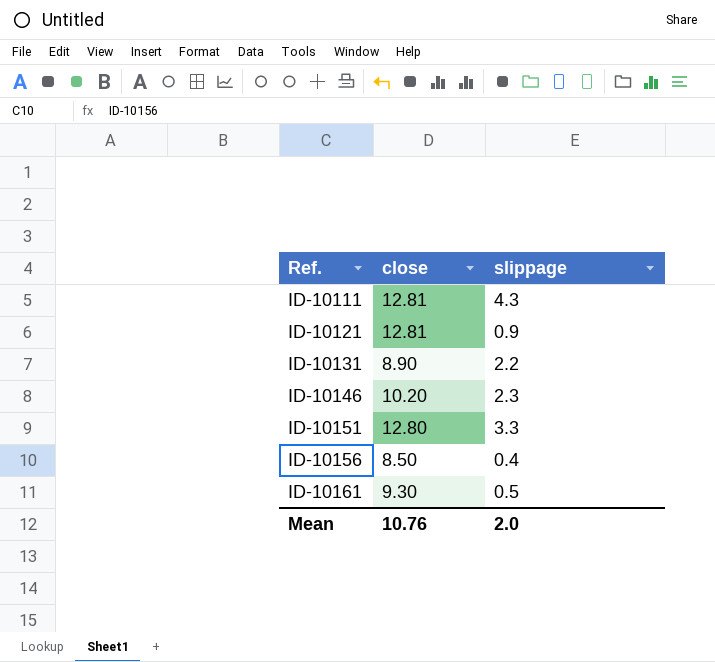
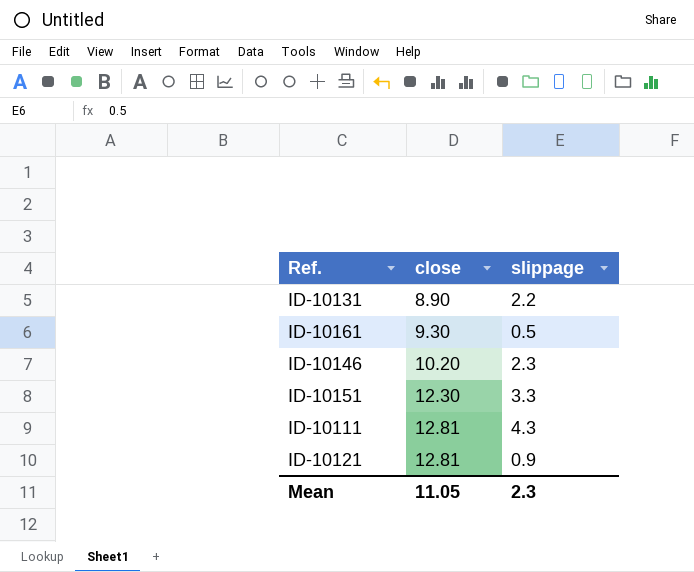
row order: Ref. ascending -> close ascending
row ID-10156: 8.50 | 0.4 -> none
ID-10151 | close: 12.80 -> 12.30
Mean | close: 10.76 -> 11.05
Mean | slippage: 2.0 -> 2.3

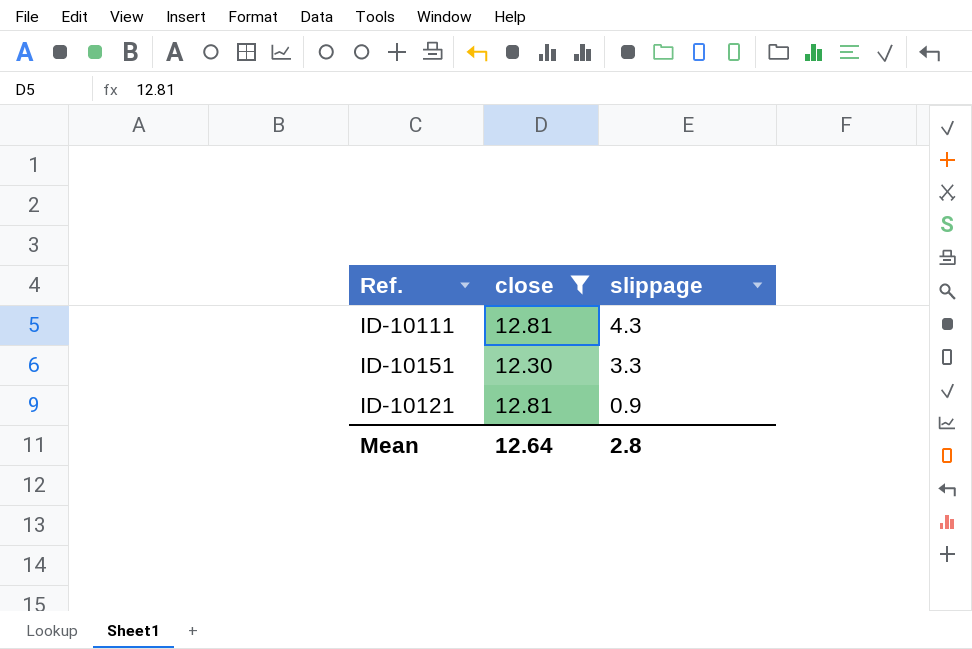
filter: none -> close >= 12.30
row order: close ascending -> slippage descending
Mean | close: 11.05 -> 12.64
Mean | slippage: 2.3 -> 2.8

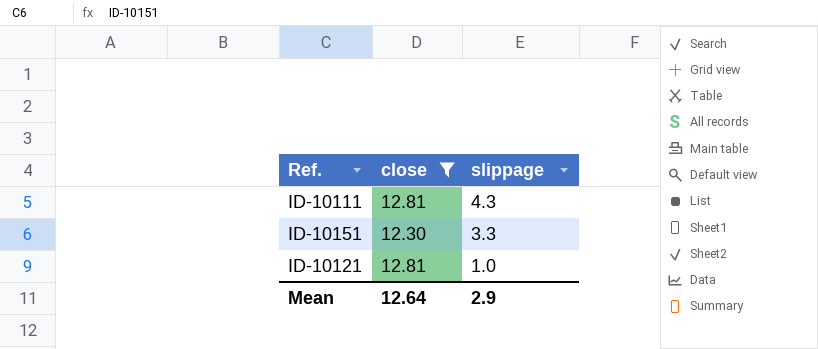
ID-10121 | slippage: 0.9 -> 1.0
Mean | slippage: 2.8 -> 2.9

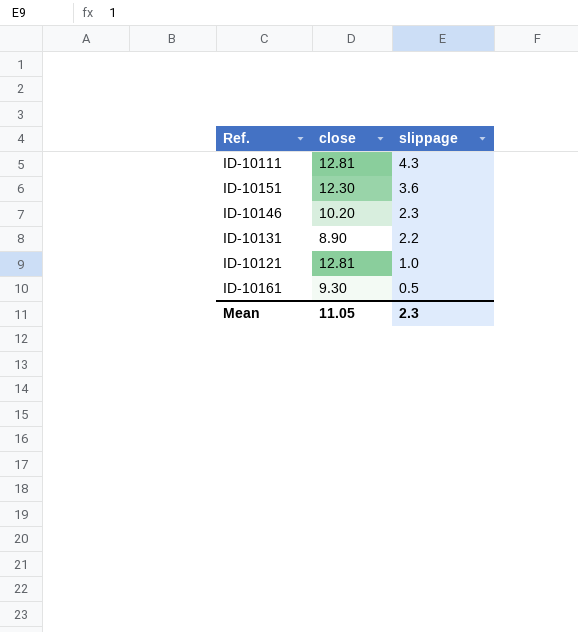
filter: close >= 12.30 -> none
ID-10151 | slippage: 3.3 -> 3.6
Mean | close: 12.64 -> 11.05
Mean | slippage: 2.9 -> 2.3

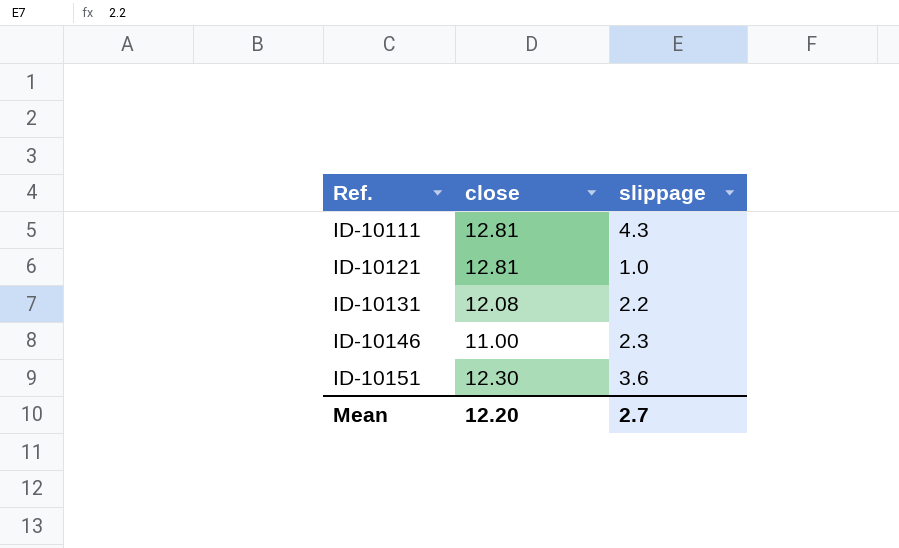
row order: slippage descending -> Ref. ascending
row ID-10161: 9.30 | 0.5 -> none
ID-10131 | close: 8.90 -> 12.08
ID-10146 | close: 10.20 -> 11.00
Mean | close: 11.05 -> 12.20
Mean | slippage: 2.3 -> 2.7

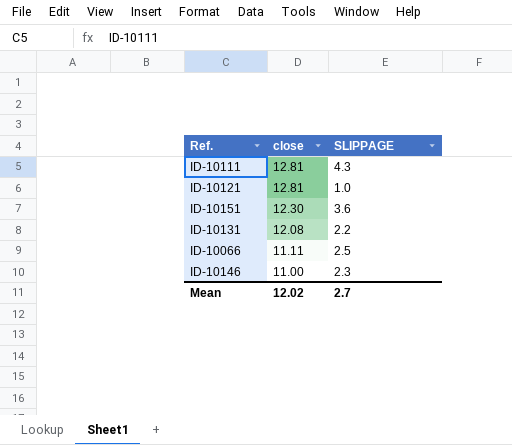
row order: Ref. ascending -> close descending
column name: slippage -> SLIPPAGE
row ID-10066: none -> 11.11 | 2.5
Mean | close: 12.20 -> 12.02

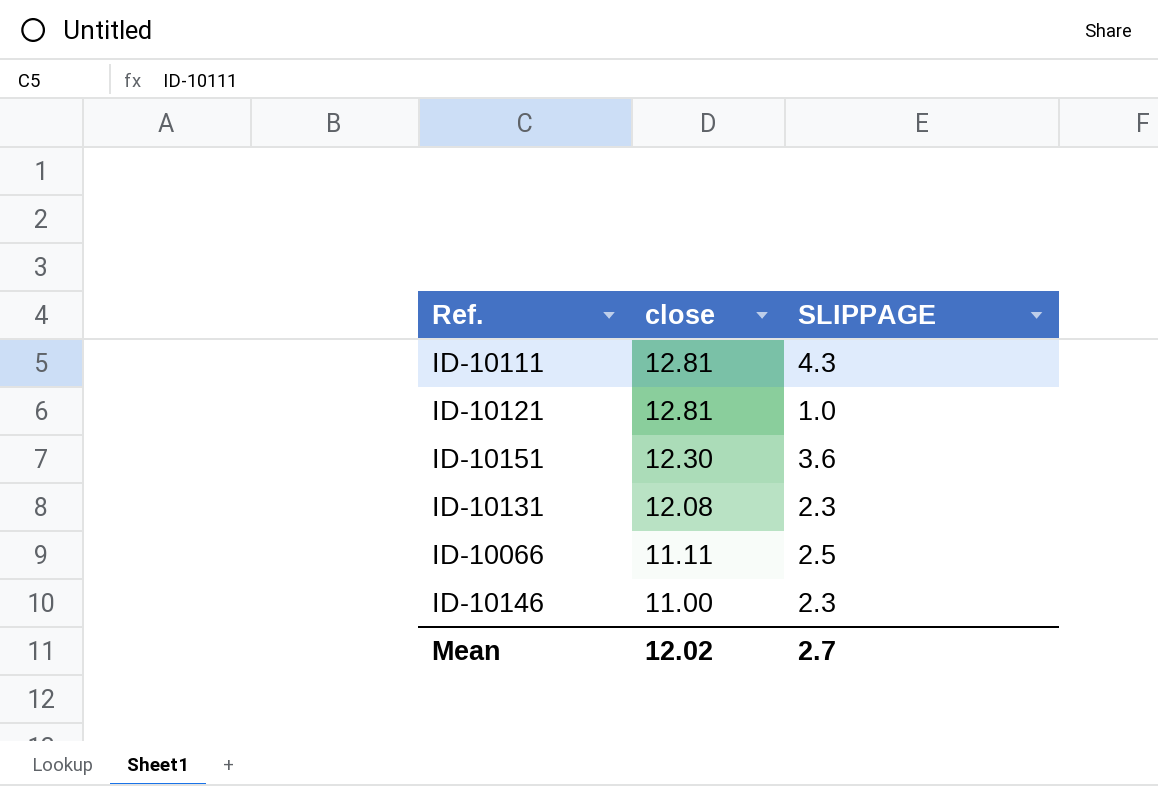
ID-10131 | SLIPPAGE: 2.2 -> 2.3

